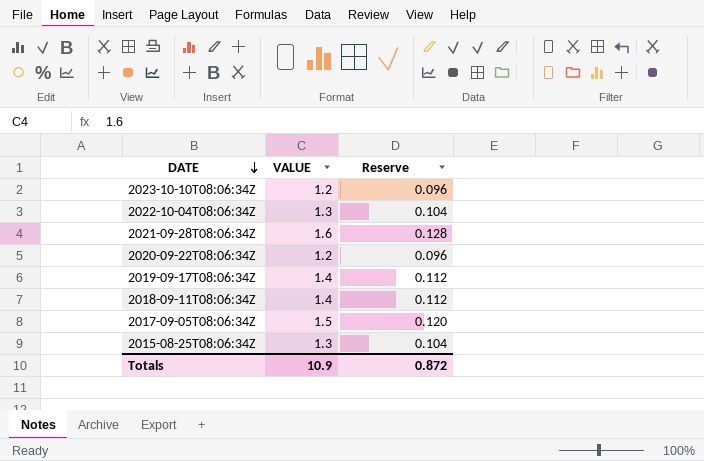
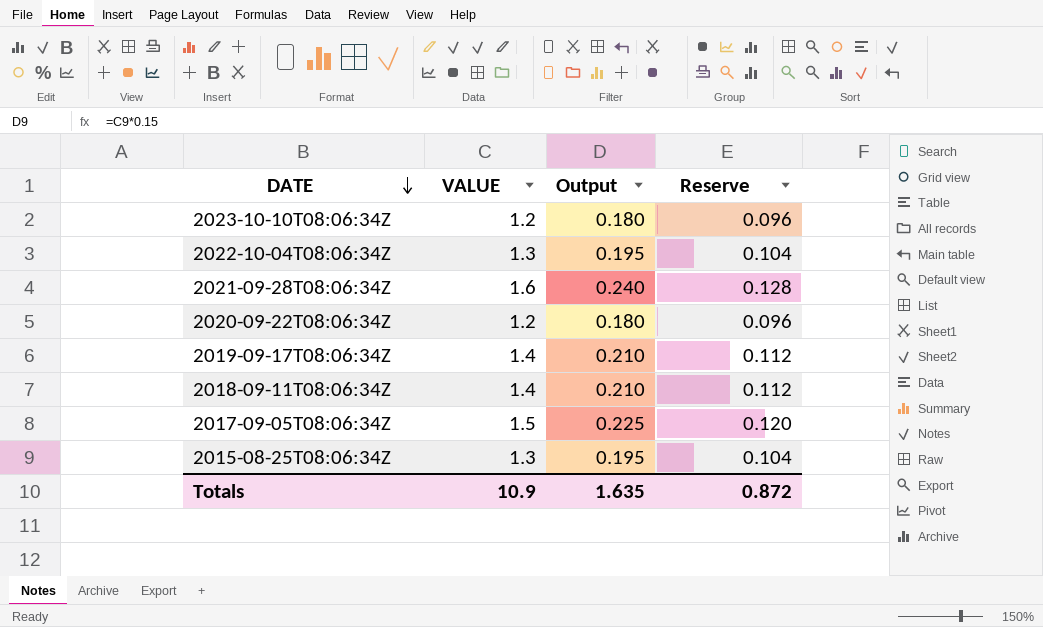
column Output | formula: none -> [VALUE] * 0.15

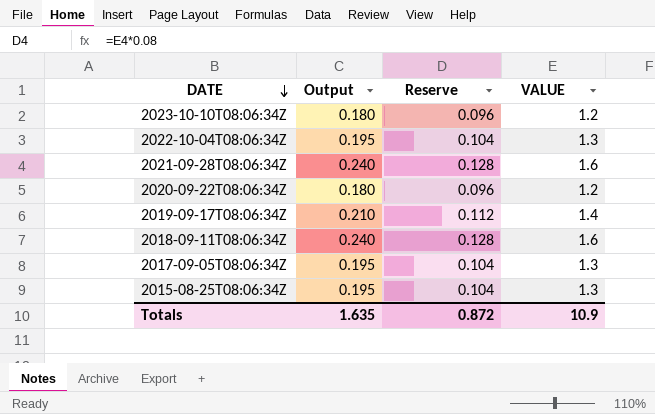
column VALUE | position: 2 -> 4
2018-09-11T08:06:34Z | Output: 0.210 -> 0.240
2018-09-11T08:06:34Z | Reserve: 0.112 -> 0.128
2018-09-11T08:06:34Z | VALUE: 1.4 -> 1.6
2017-09-05T08:06:34Z | Output: 0.225 -> 0.195
2017-09-05T08:06:34Z | Reserve: 0.120 -> 0.104
2017-09-05T08:06:34Z | VALUE: 1.5 -> 1.3

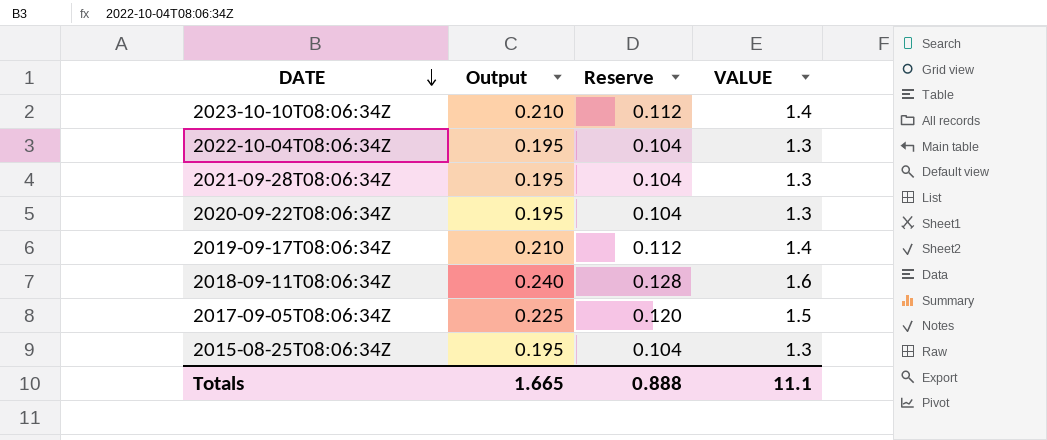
2023-10-10T08:06:34Z | Output: 0.180 -> 0.210
2023-10-10T08:06:34Z | Reserve: 0.096 -> 0.112
2023-10-10T08:06:34Z | VALUE: 1.2 -> 1.4
2021-09-28T08:06:34Z | Output: 0.240 -> 0.195
2021-09-28T08:06:34Z | Reserve: 0.128 -> 0.104
2021-09-28T08:06:34Z | VALUE: 1.6 -> 1.3
2020-09-22T08:06:34Z | Output: 0.180 -> 0.195
2020-09-22T08:06:34Z | Reserve: 0.096 -> 0.104
2020-09-22T08:06:34Z | VALUE: 1.2 -> 1.3
2017-09-05T08:06:34Z | Output: 0.195 -> 0.225
2017-09-05T08:06:34Z | Reserve: 0.104 -> 0.120
2017-09-05T08:06:34Z | VALUE: 1.3 -> 1.5
Totals | Output: 1.635 -> 1.665
Totals | Reserve: 0.872 -> 0.888
Totals | VALUE: 10.9 -> 11.1

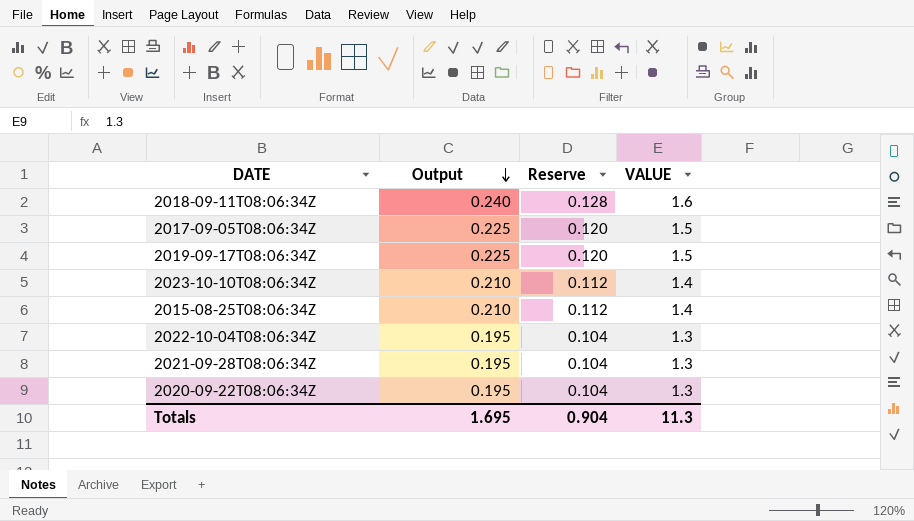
row order: DATE descending -> Output descending
2019-09-17T08:06:34Z | Output: 0.210 -> 0.225
2019-09-17T08:06:34Z | Reserve: 0.112 -> 0.120
2019-09-17T08:06:34Z | VALUE: 1.4 -> 1.5
2015-08-25T08:06:34Z | Output: 0.195 -> 0.210
2015-08-25T08:06:34Z | Reserve: 0.104 -> 0.112
2015-08-25T08:06:34Z | VALUE: 1.3 -> 1.4
Totals | Output: 1.665 -> 1.695
Totals | Reserve: 0.888 -> 0.904
Totals | VALUE: 11.1 -> 11.3

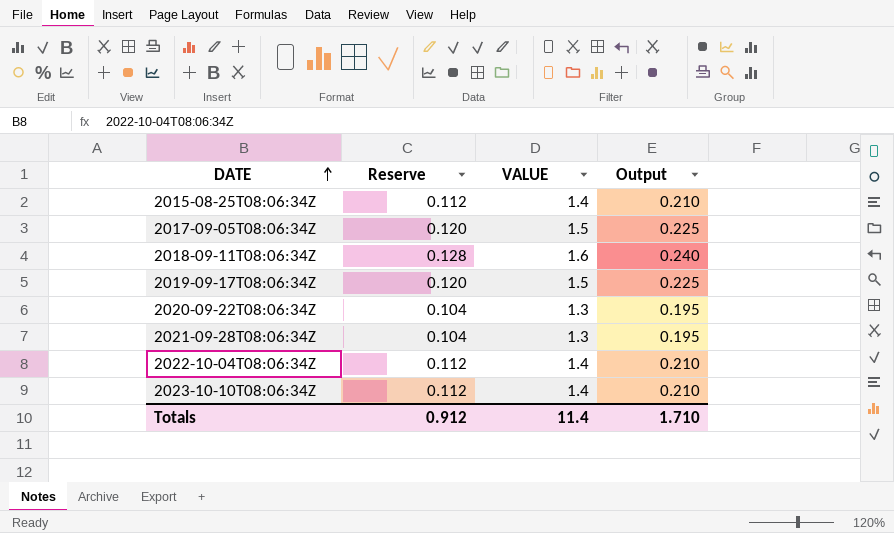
row order: Output descending -> DATE ascending
column Output | position: 2 -> 4
2022-10-04T08:06:34Z | Reserve: 0.104 -> 0.112
2022-10-04T08:06:34Z | VALUE: 1.3 -> 1.4
2022-10-04T08:06:34Z | Output: 0.195 -> 0.210
Totals | Reserve: 0.904 -> 0.912
Totals | VALUE: 11.3 -> 11.4
Totals | Output: 1.695 -> 1.710

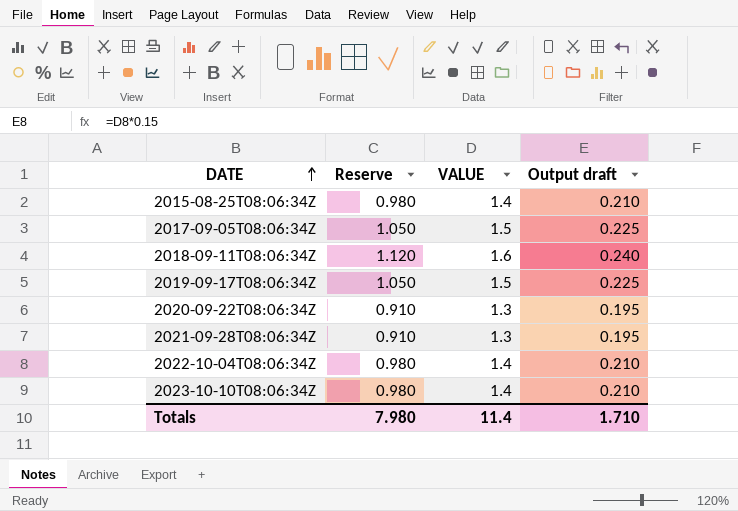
column Reserve | formula: [VALUE] * 0.08 -> [VALUE] * 0.7
column name: Output -> Output draft
Totals | Reserve: 0.912 -> 7.980

